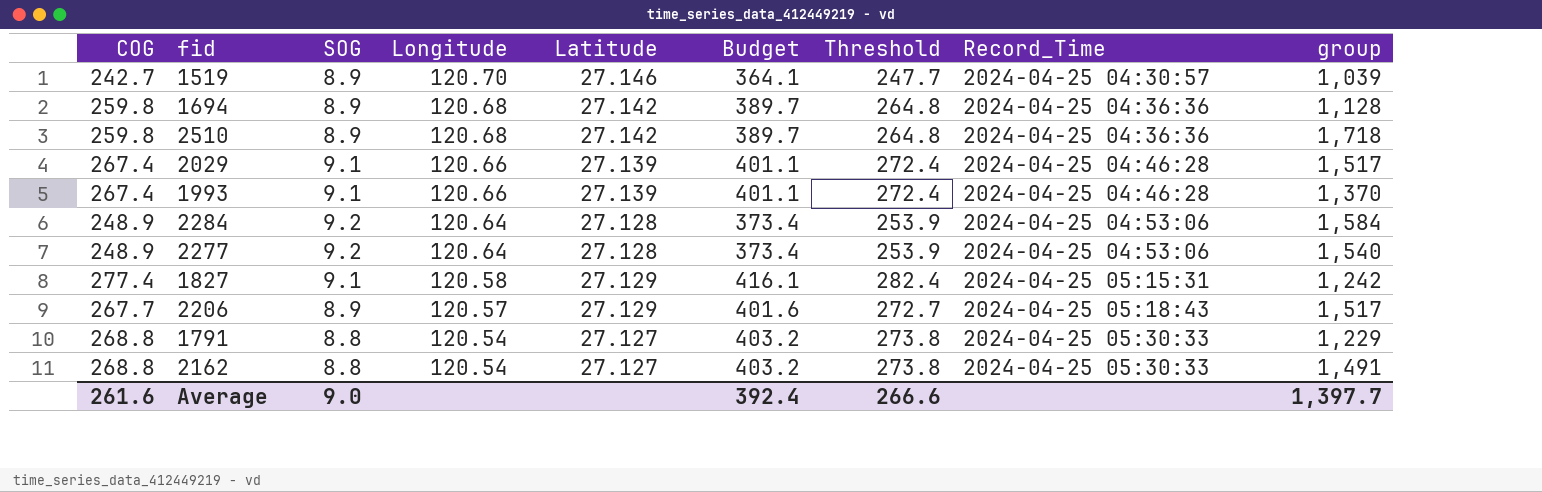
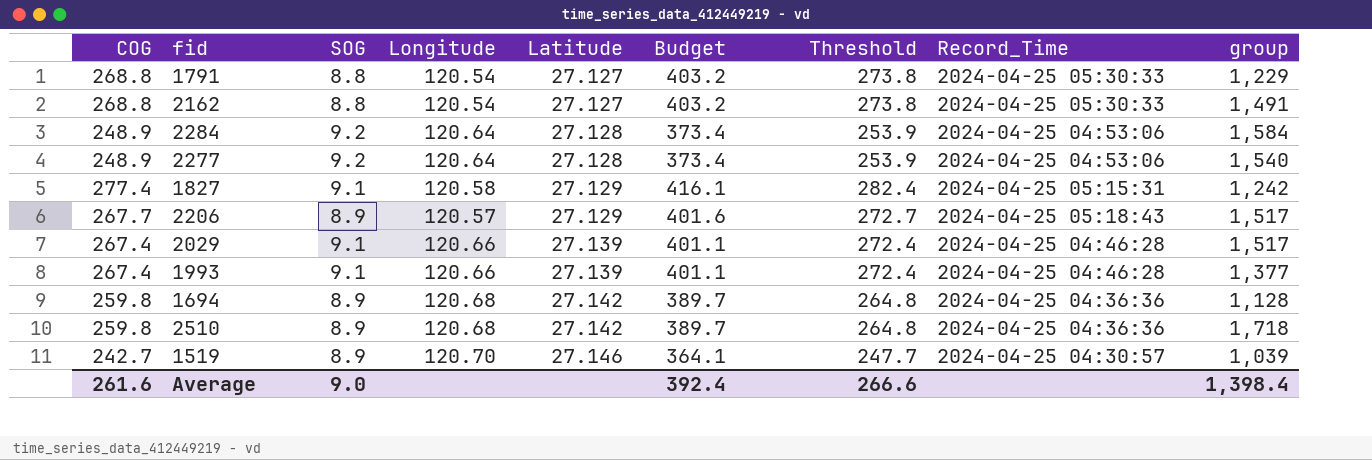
row order: Longitude descending -> Latitude ascending
1993 | group: 1,370 -> 1,377
Average | group: 1,397.7 -> 1,398.4

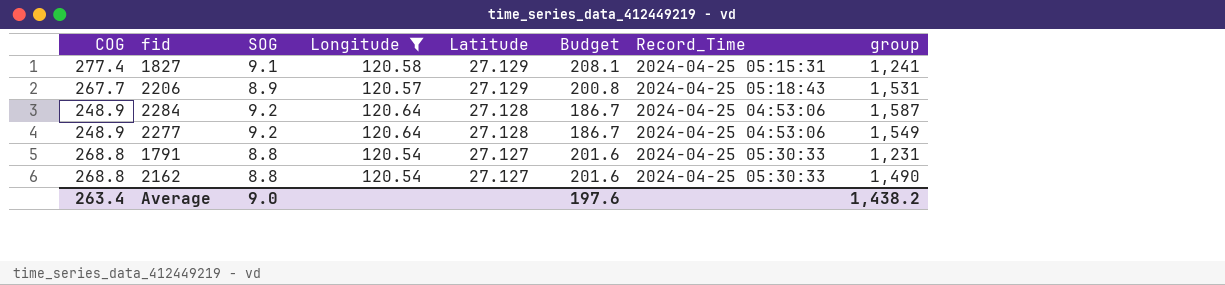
filter: none -> Longitude <= 120.64
row order: Latitude ascending -> Latitude descending
column Threshold | formula: [COG] + 5 -> none
column Budget | formula: [COG] * 1.5 -> [COG] * 0.75
1827 | group: 1,242 -> 1,241
2206 | group: 1,517 -> 1,531
2284 | group: 1,584 -> 1,587
2277 | group: 1,540 -> 1,549
1791 | group: 1,229 -> 1,231
2162 | group: 1,491 -> 1,490
Average | COG: 261.6 -> 263.4
Average | Budget: 392.4 -> 197.6
Average | group: 1,398.4 -> 1,438.2

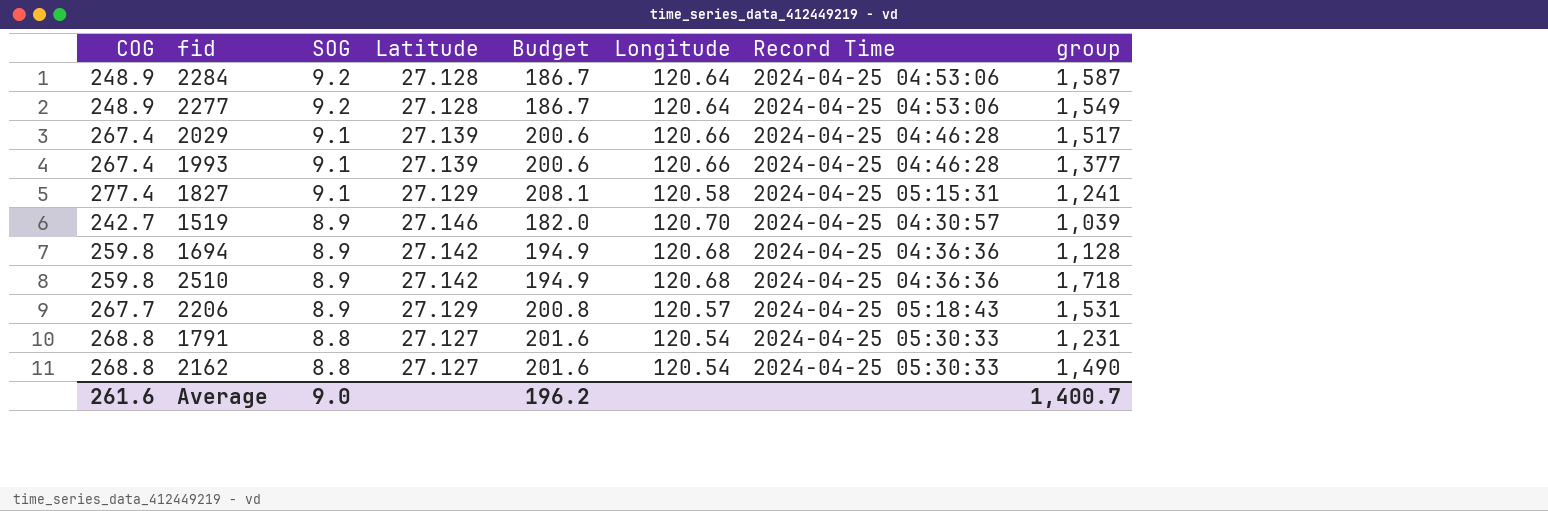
filter: Longitude <= 120.64 -> none
row order: Latitude descending -> SOG descending
column Longitude | position: 4 -> 6
column name: Record_Time -> Record Time
Average | COG: 263.4 -> 261.6
Average | Budget: 197.6 -> 196.2
Average | group: 1,438.2 -> 1,400.7

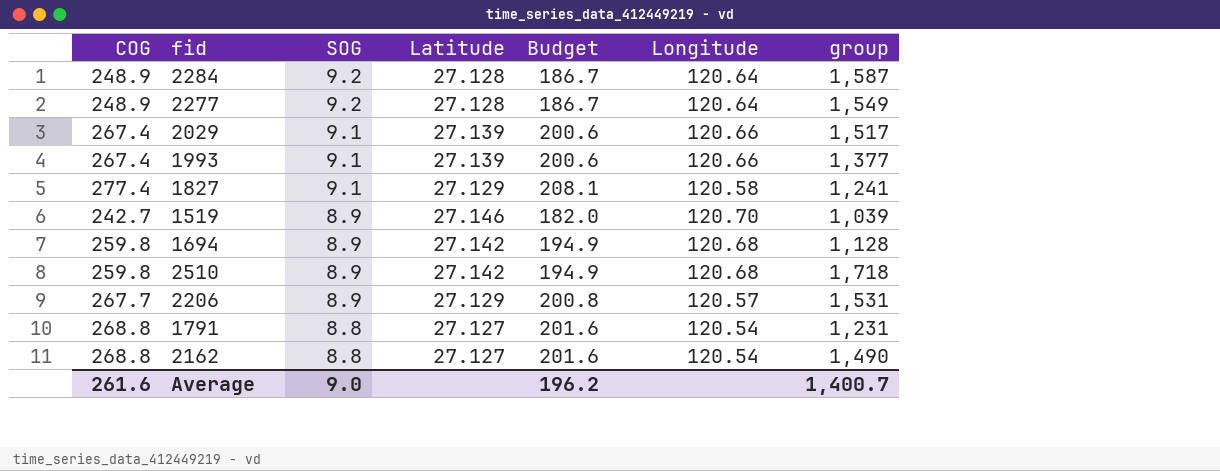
column Record Time | position: 7 -> none

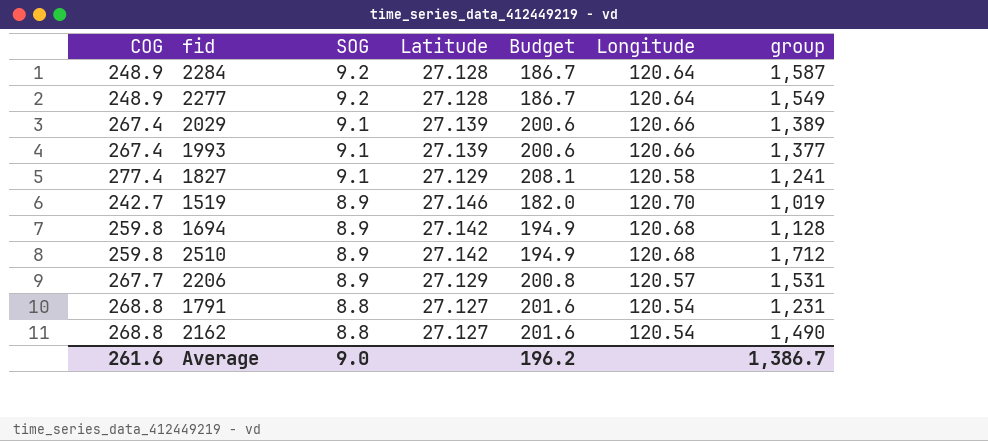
2029 | group: 1,517 -> 1,389
1519 | group: 1,039 -> 1,019
2510 | group: 1,718 -> 1,712
Average | group: 1,400.7 -> 1,386.7

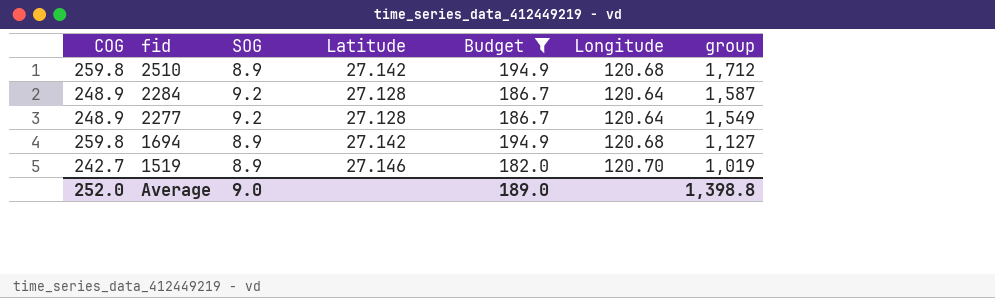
filter: none -> Budget <= 194.9
row order: SOG descending -> fid descending
1694 | group: 1,128 -> 1,127
Average | COG: 261.6 -> 252.0
Average | Budget: 196.2 -> 189.0
Average | group: 1,386.7 -> 1,398.8

